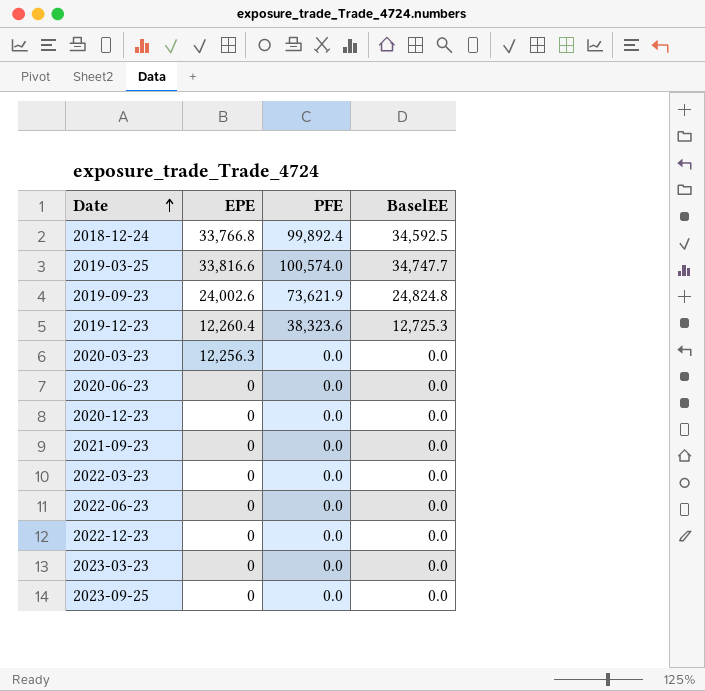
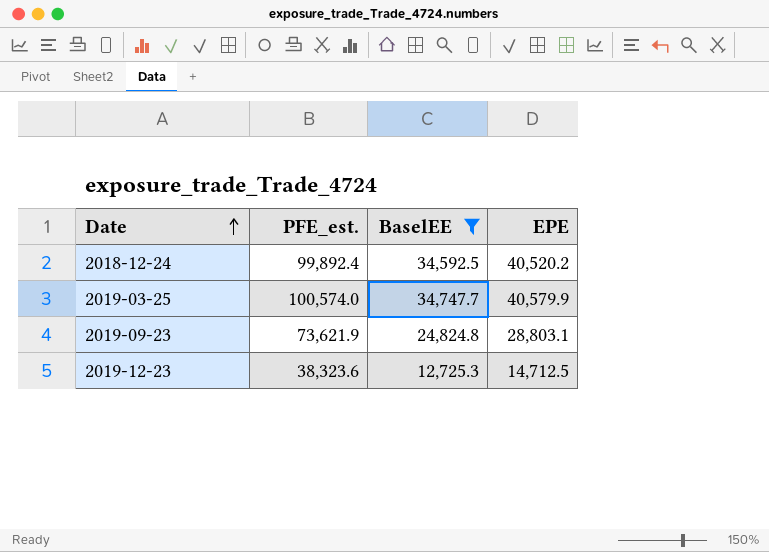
filter: none -> BaselEE != 0.0
column name: PFE -> PFE_est.
column EPE | position: 2 -> 4
2018-12-24 | EPE: 33,766.8 -> 40,520.2
2019-03-25 | EPE: 33,816.6 -> 40,579.9
2019-09-23 | EPE: 24,002.6 -> 28,803.1
2019-12-23 | EPE: 12,260.4 -> 14,712.5

